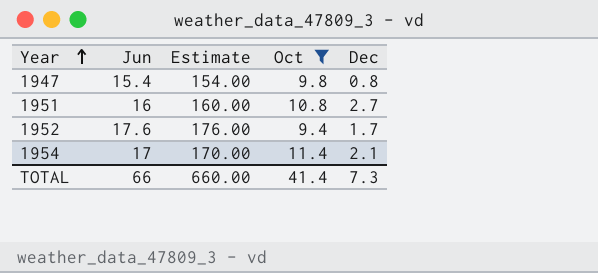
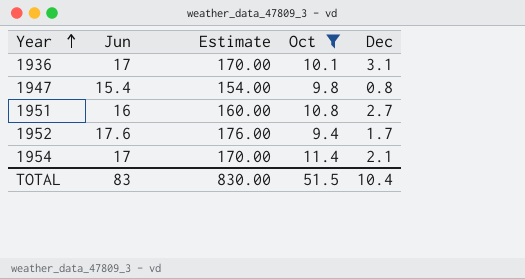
row 1936: none -> 17 | 170.00 | 10.1 | 3.1
TOTAL | Jun: 66 -> 83
TOTAL | Estimate: 660.00 -> 830.00
TOTAL | Oct: 41.4 -> 51.5
TOTAL | Dec: 7.3 -> 10.4

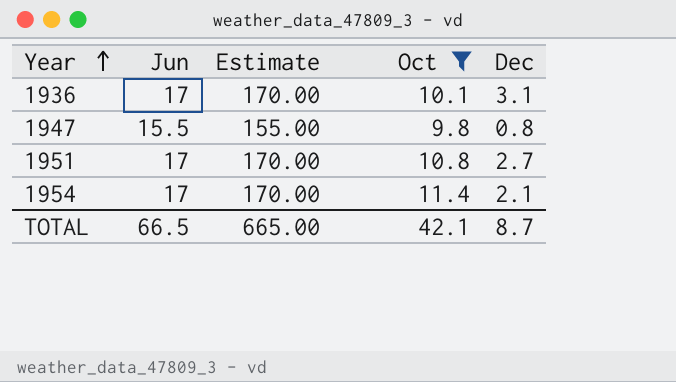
row 1952: 17.6 | 176.00 | 9.4 | 1.7 -> none
1947 | Jun: 15.4 -> 15.5
1947 | Estimate: 154.00 -> 155.00
1951 | Jun: 16 -> 17
1951 | Estimate: 160.00 -> 170.00
TOTAL | Jun: 83 -> 66.5
TOTAL | Estimate: 830.00 -> 665.00
TOTAL | Oct: 51.5 -> 42.1
TOTAL | Dec: 10.4 -> 8.7

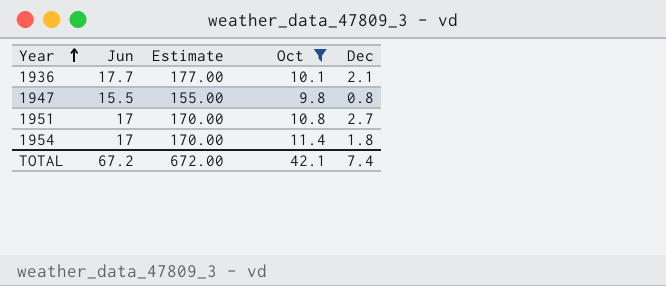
1936 | Jun: 17 -> 17.7
1936 | Estimate: 170.00 -> 177.00
1936 | Dec: 3.1 -> 2.1
1954 | Dec: 2.1 -> 1.8
TOTAL | Jun: 66.5 -> 67.2
TOTAL | Estimate: 665.00 -> 672.00
TOTAL | Dec: 8.7 -> 7.4

